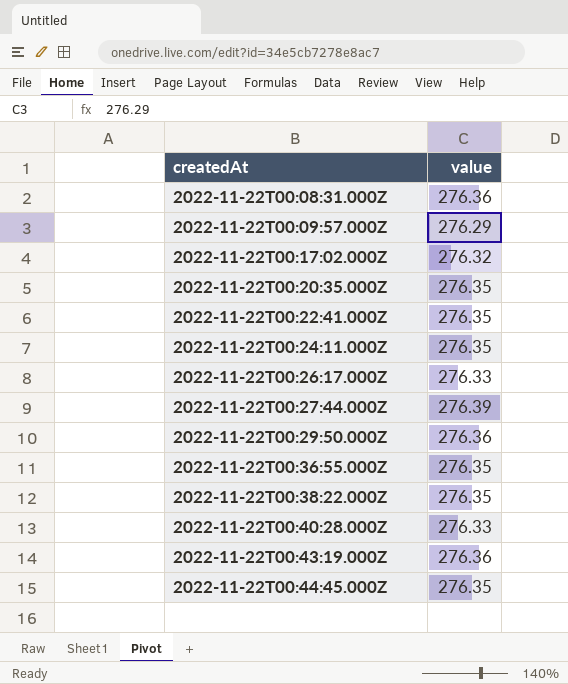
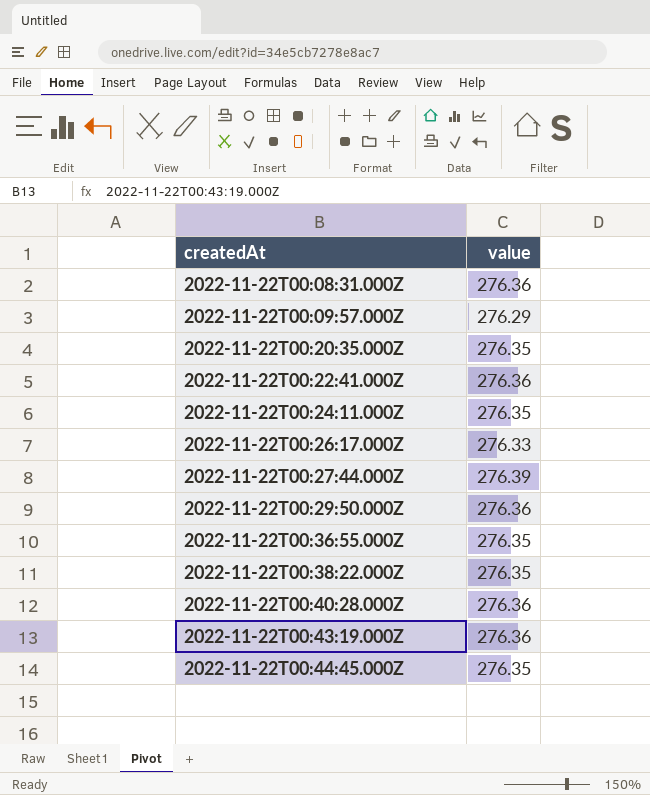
row 2022-11-22T00:17:02.000Z: 276.32 -> none
2022-11-22T00:22:41.000Z | value: 276.35 -> 276.36
2022-11-22T00:40:28.000Z | value: 276.33 -> 276.36

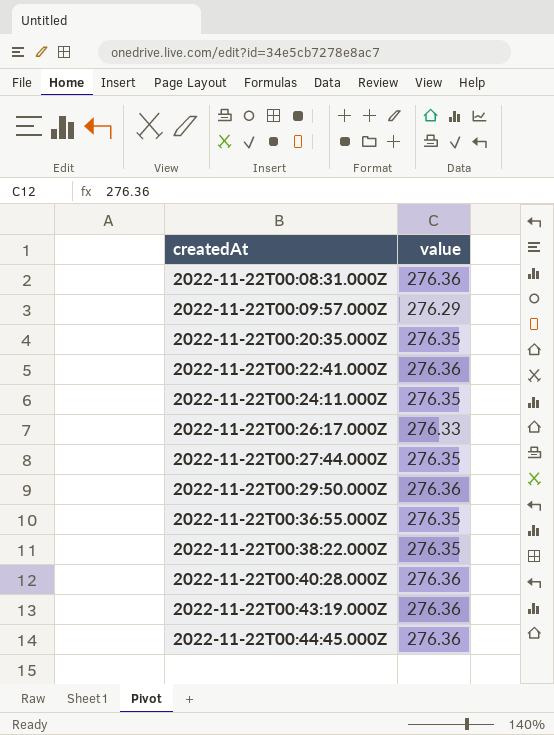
2022-11-22T00:27:44.000Z | value: 276.39 -> 276.35
2022-11-22T00:44:45.000Z | value: 276.35 -> 276.36

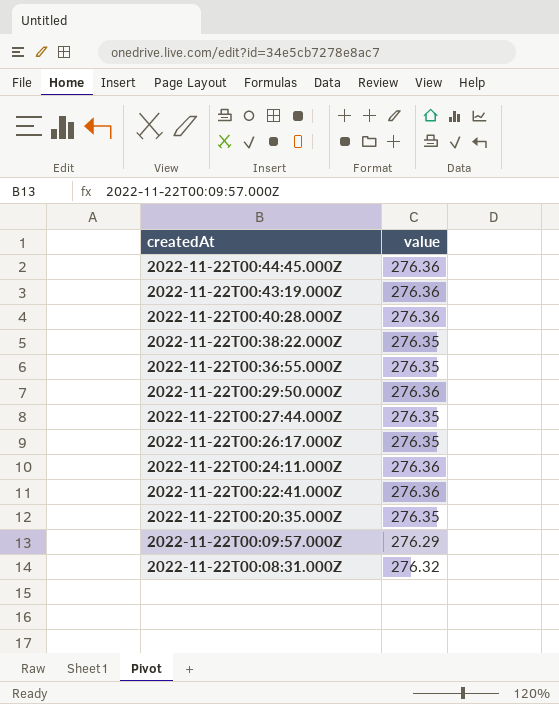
row order: createdAt ascending -> createdAt descending
2022-11-22T00:26:17.000Z | value: 276.33 -> 276.35
2022-11-22T00:24:11.000Z | value: 276.35 -> 276.36
2022-11-22T00:08:31.000Z | value: 276.36 -> 276.32

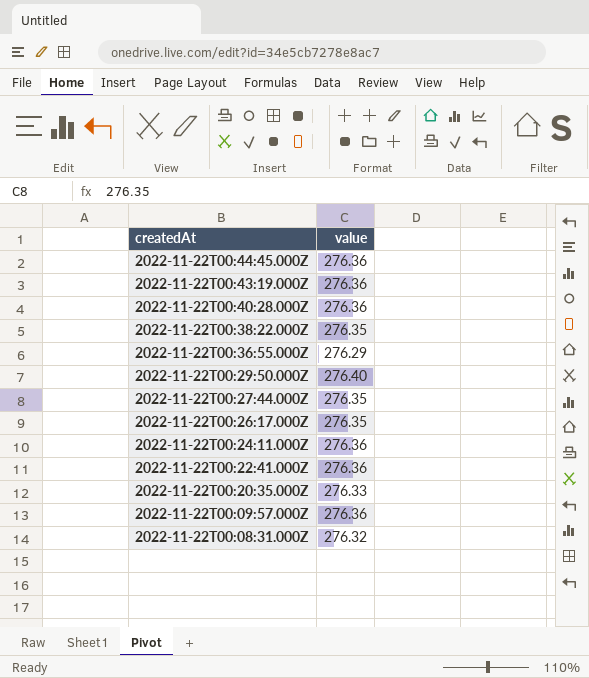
2022-11-22T00:36:55.000Z | value: 276.35 -> 276.29
2022-11-22T00:29:50.000Z | value: 276.36 -> 276.40
2022-11-22T00:20:35.000Z | value: 276.35 -> 276.33
2022-11-22T00:09:57.000Z | value: 276.29 -> 276.36

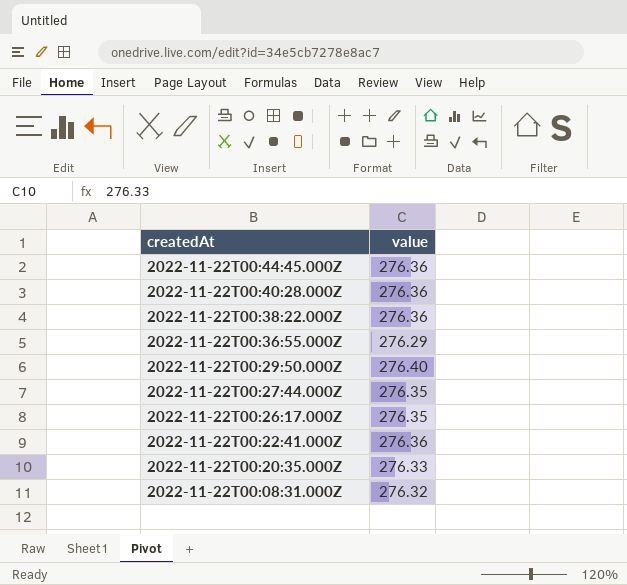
row 2022-11-22T00:43:19.000Z: 276.36 -> none
row 2022-11-22T00:24:11.000Z: 276.36 -> none
row 2022-11-22T00:09:57.000Z: 276.36 -> none
2022-11-22T00:38:22.000Z | value: 276.35 -> 276.36

